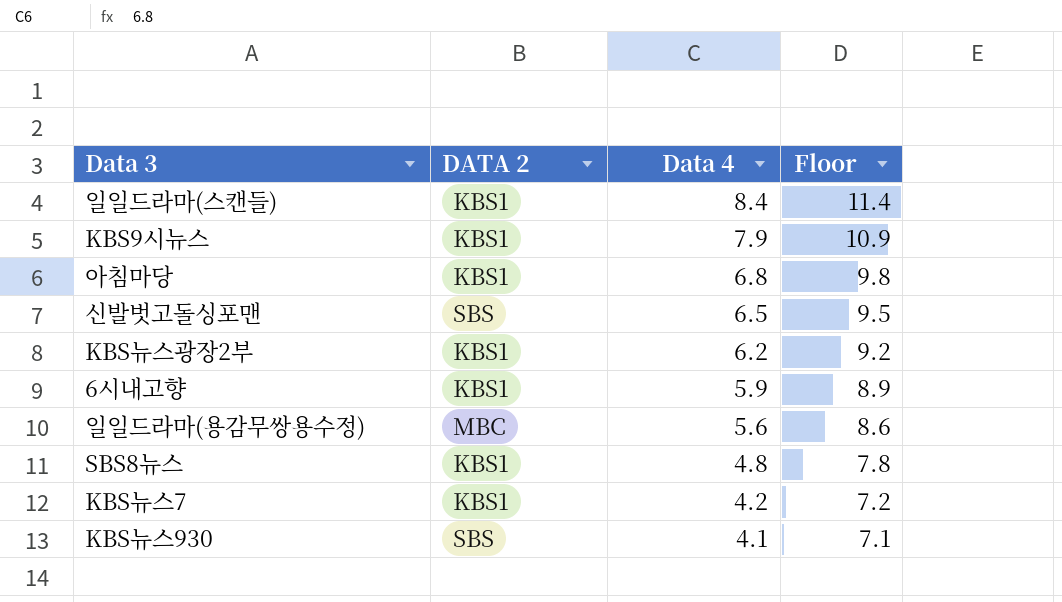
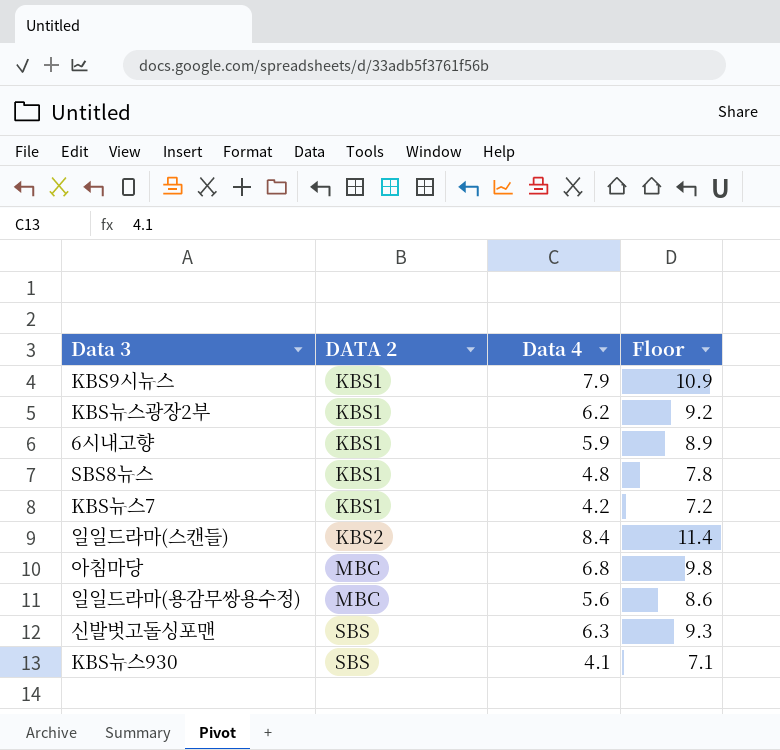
row order: Data 4 descending -> DATA 2 ascending
일일드라마(스캔들) | DATA 2: KBS1 -> KBS2
아침마당 | DATA 2: KBS1 -> MBC
신발벗고돌싱포맨 | Data 4: 6.5 -> 6.3
신발벗고돌싱포맨 | Floor: 9.5 -> 9.3

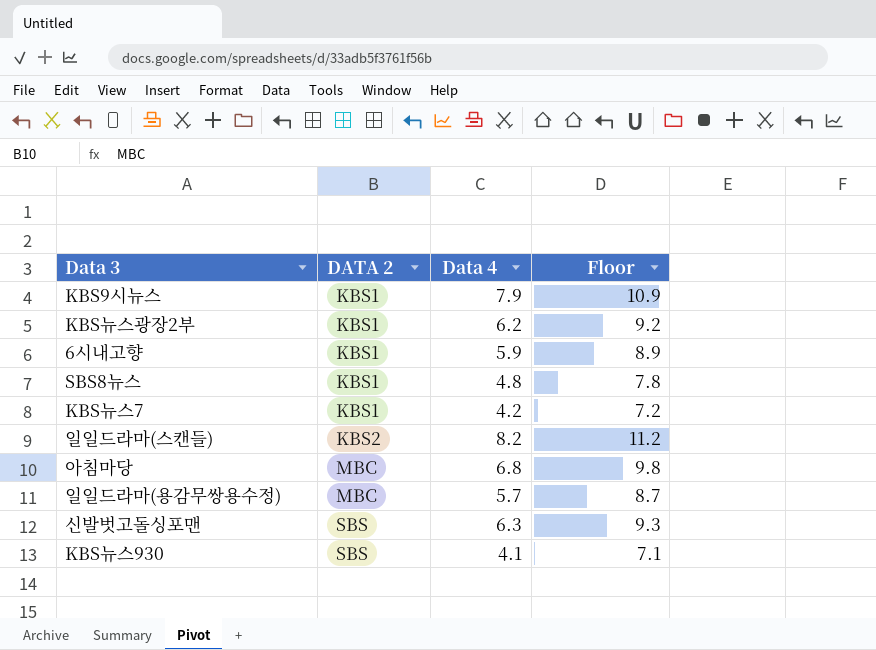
일일드라마(스캔들) | Data 4: 8.4 -> 8.2
일일드라마(스캔들) | Floor: 11.4 -> 11.2
일일드라마(용감무쌍용수정) | Data 4: 5.6 -> 5.7
일일드라마(용감무쌍용수정) | Floor: 8.6 -> 8.7

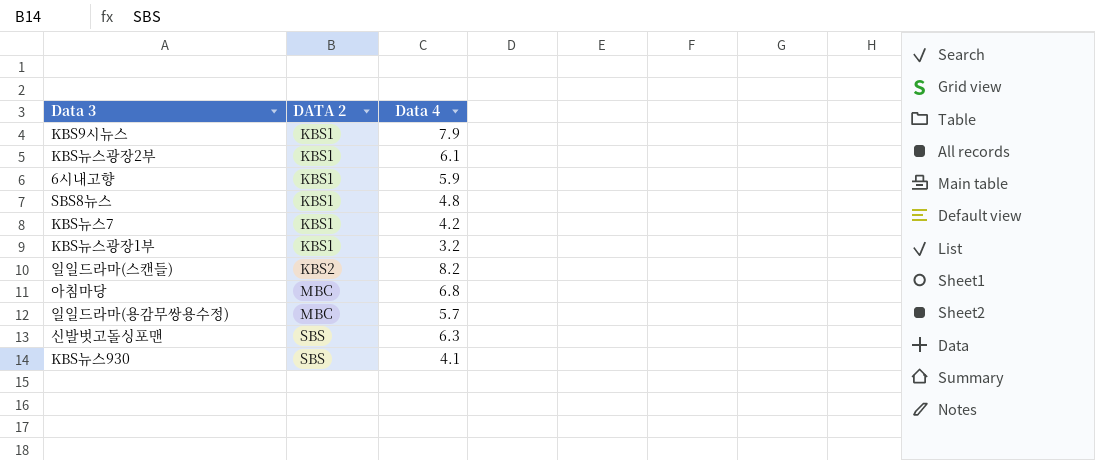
column Floor | formula: [Data 4] + 3 -> none
KBS뉴스광장2부 | Data 4: 6.2 -> 6.1
row KBS뉴스광장1부: none -> KBS1 | 3.2

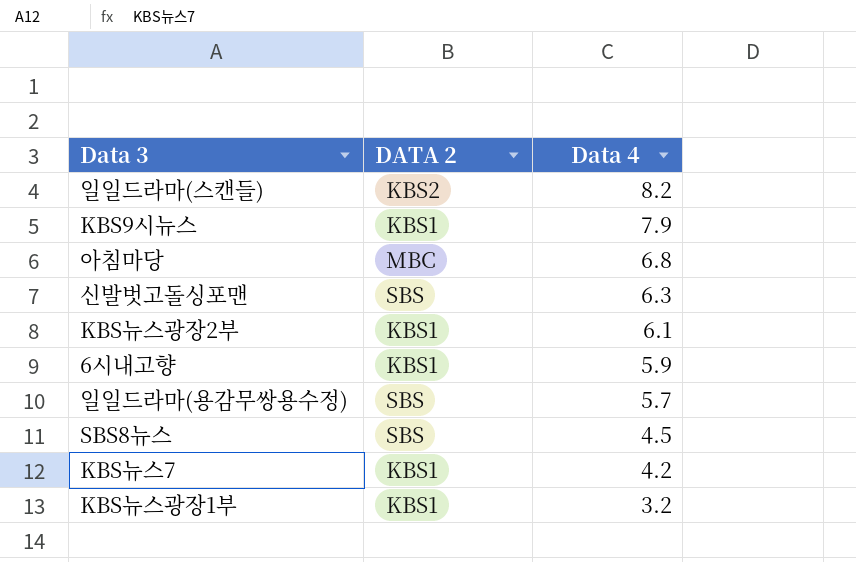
row order: DATA 2 ascending -> Data 4 descending
row KBS뉴스930: SBS | 4.1 -> none
일일드라마(용감무쌍용수정) | DATA 2: MBC -> SBS
SBS8뉴스 | DATA 2: KBS1 -> SBS
SBS8뉴스 | Data 4: 4.8 -> 4.5

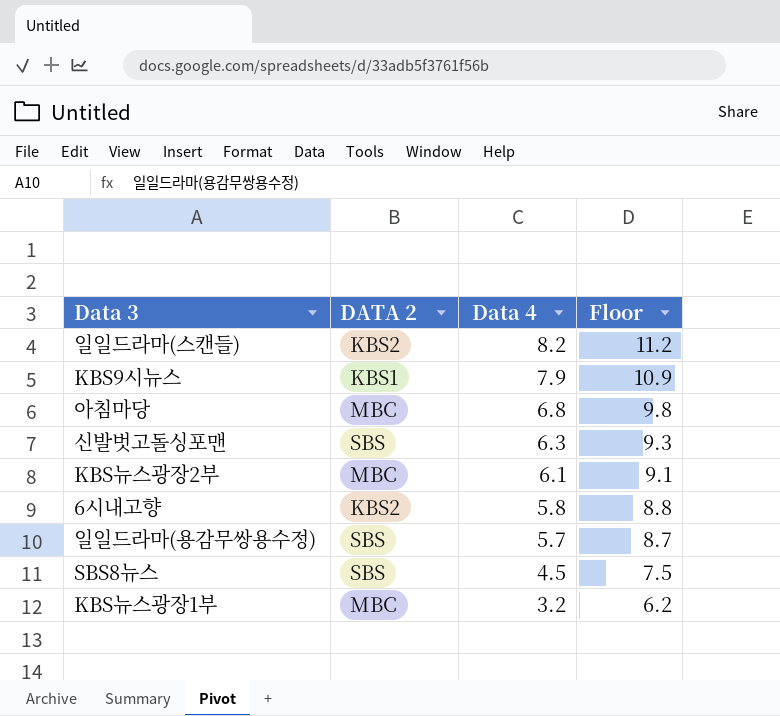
column Floor | formula: none -> [Data 4] + 3
row KBS뉴스7: KBS1 | 4.2 -> none
KBS뉴스광장2부 | DATA 2: KBS1 -> MBC
6시내고향 | DATA 2: KBS1 -> KBS2
6시내고향 | Data 4: 5.9 -> 5.8
KBS뉴스광장1부 | DATA 2: KBS1 -> MBC

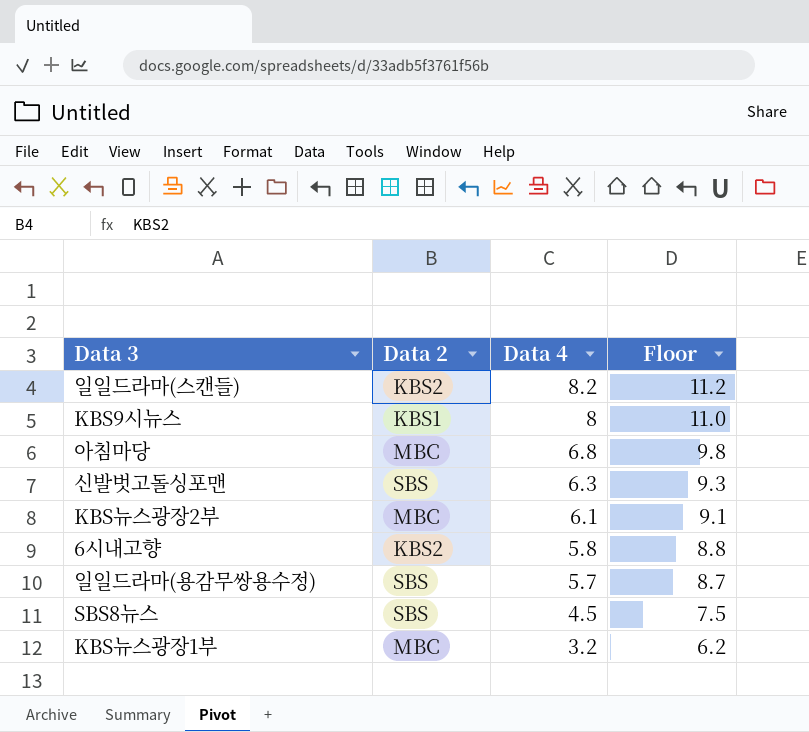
column name: DATA 2 -> Data 2
KBS9시뉴스 | Data 4: 7.9 -> 8
KBS9시뉴스 | Floor: 10.9 -> 11.0

